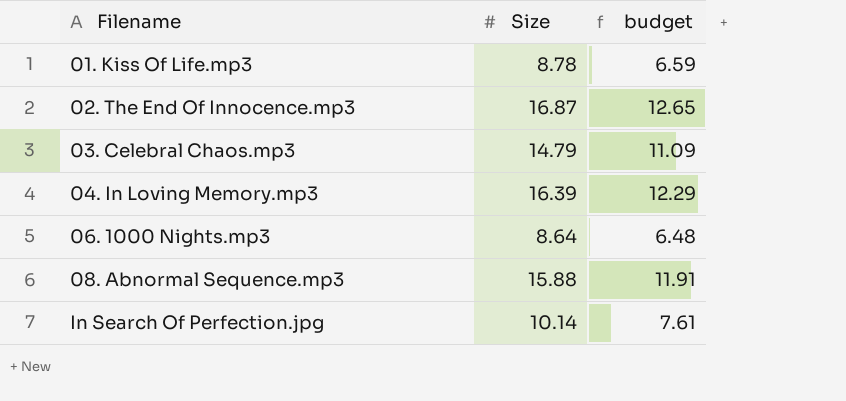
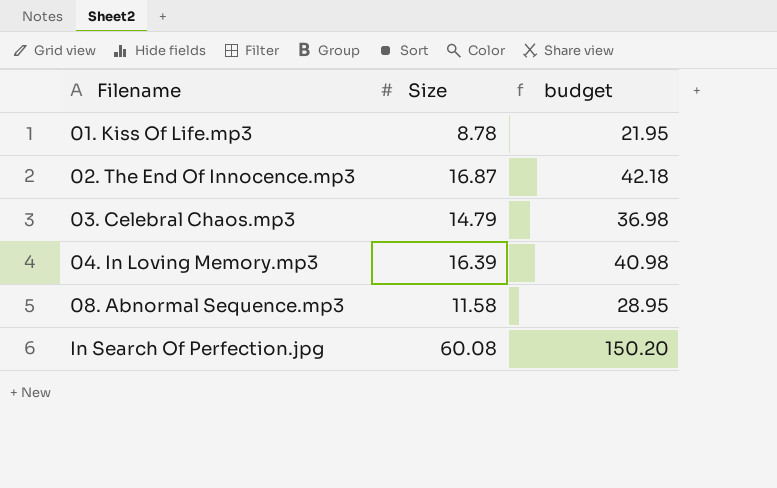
column budget | formula: [Size] * 0.75 -> [Size] * 2.5
row 06. 1000 Nights.mp3: 8.64 | 6.48 -> none
08. Abnormal Sequence.mp3 | Size: 15.88 -> 11.58
In Search Of Perfection.jpg | Size: 10.14 -> 60.08

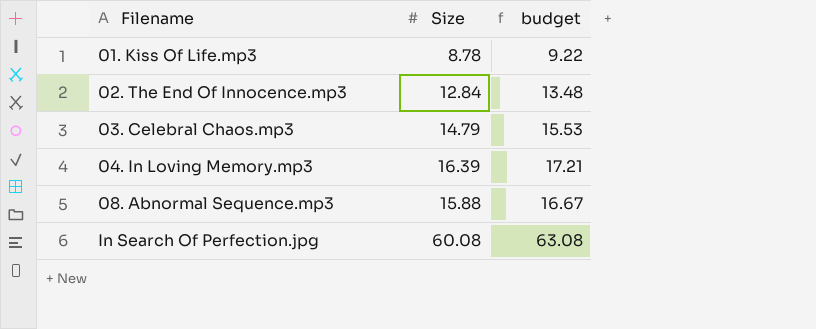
column budget | formula: [Size] * 2.5 -> [Size] * 1.05
02. The End Of Innocence.mp3 | Size: 16.87 -> 12.84
08. Abnormal Sequence.mp3 | Size: 11.58 -> 15.88

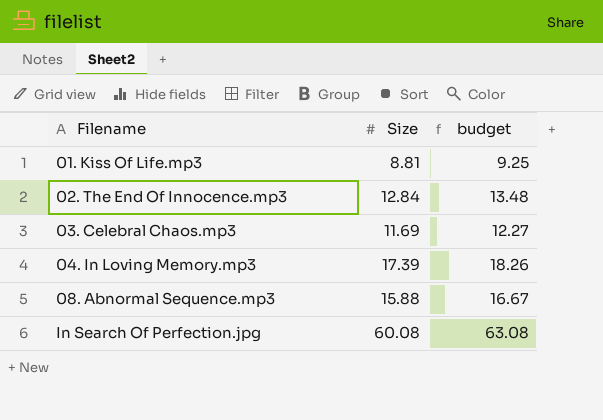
01. Kiss Of Life.mp3 | Size: 8.78 -> 8.81
01. Kiss Of Life.mp3 | budget: 9.22 -> 9.25
03. Celebral Chaos.mp3 | Size: 14.79 -> 11.69
03. Celebral Chaos.mp3 | budget: 15.53 -> 12.27
04. In Loving Memory.mp3 | Size: 16.39 -> 17.39
04. In Loving Memory.mp3 | budget: 17.21 -> 18.26

